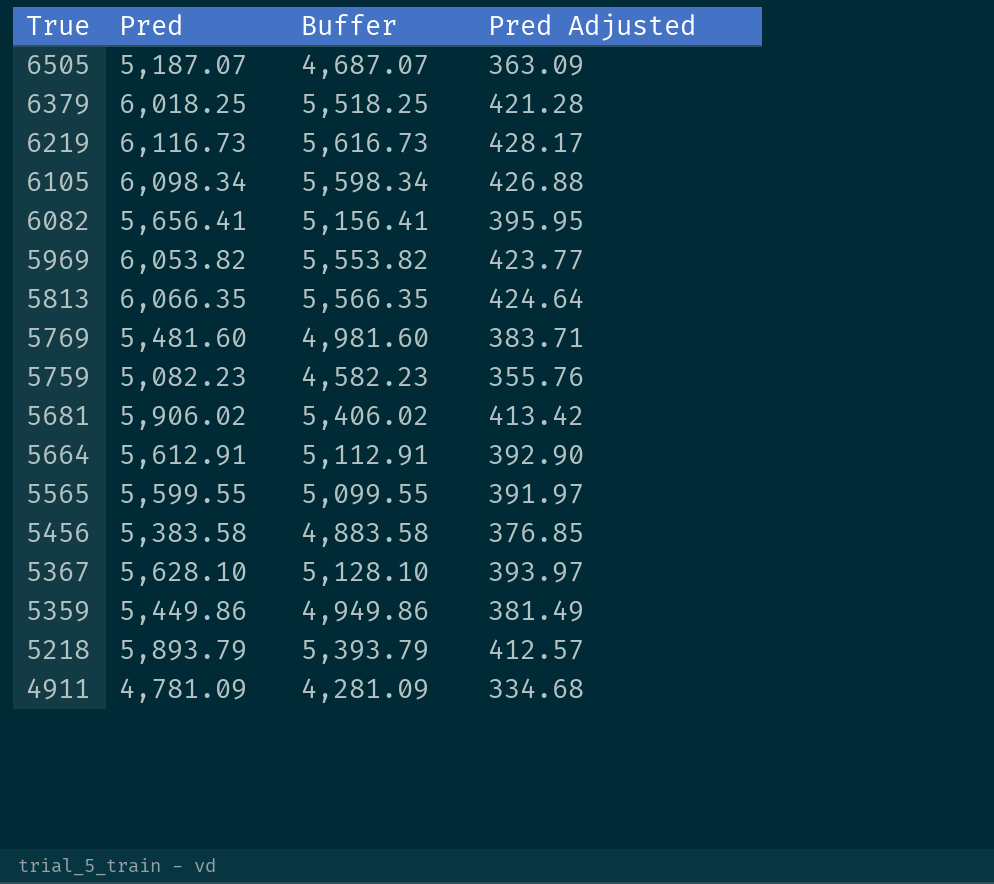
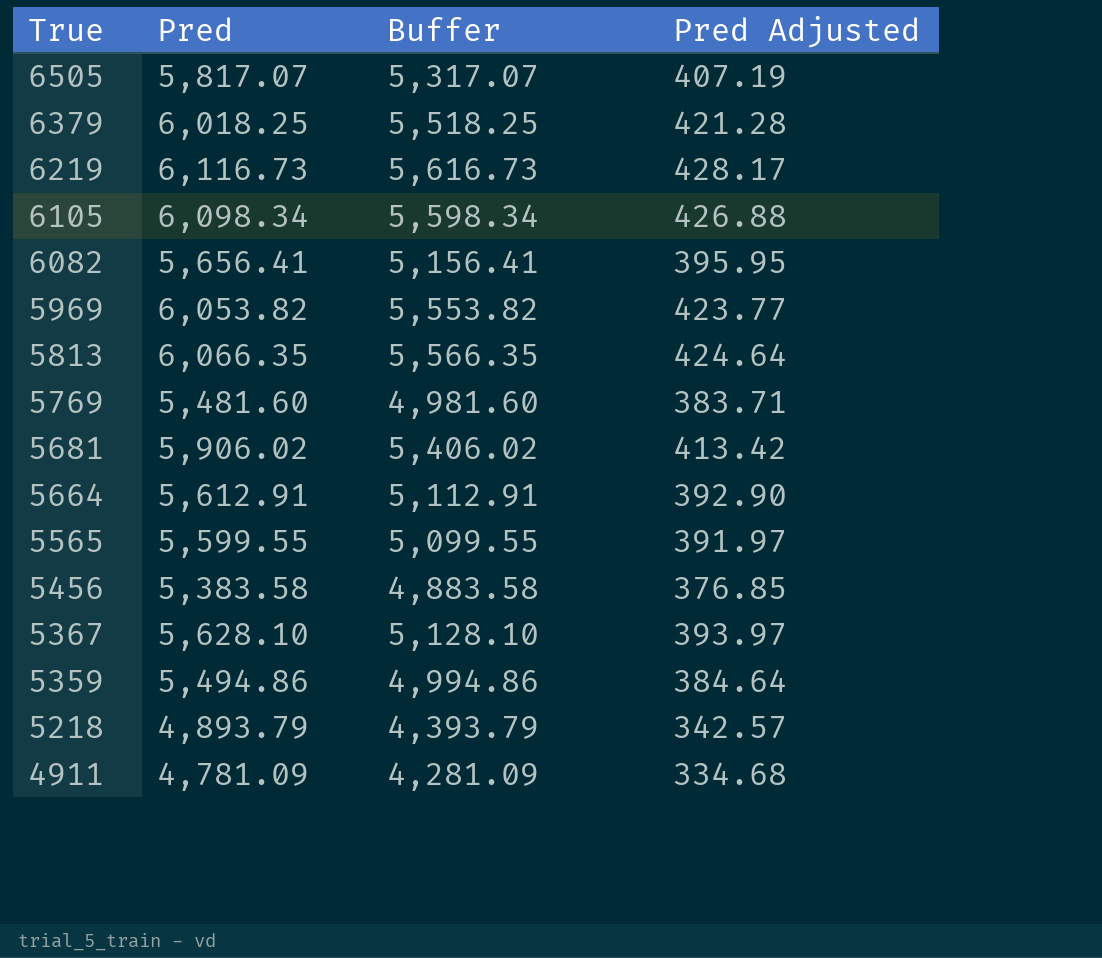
row 5759: 5,082.23 | 4,582.23 | 355.76 -> none
6505 | Pred: 5,187.07 -> 5,817.07
6505 | Buffer: 4,687.07 -> 5,317.07
6505 | Pred Adjusted: 363.09 -> 407.19
5359 | Pred: 5,449.86 -> 5,494.86
5359 | Buffer: 4,949.86 -> 4,994.86
5359 | Pred Adjusted: 381.49 -> 384.64
5218 | Pred: 5,893.79 -> 4,893.79
5218 | Buffer: 5,393.79 -> 4,393.79
5218 | Pred Adjusted: 412.57 -> 342.57

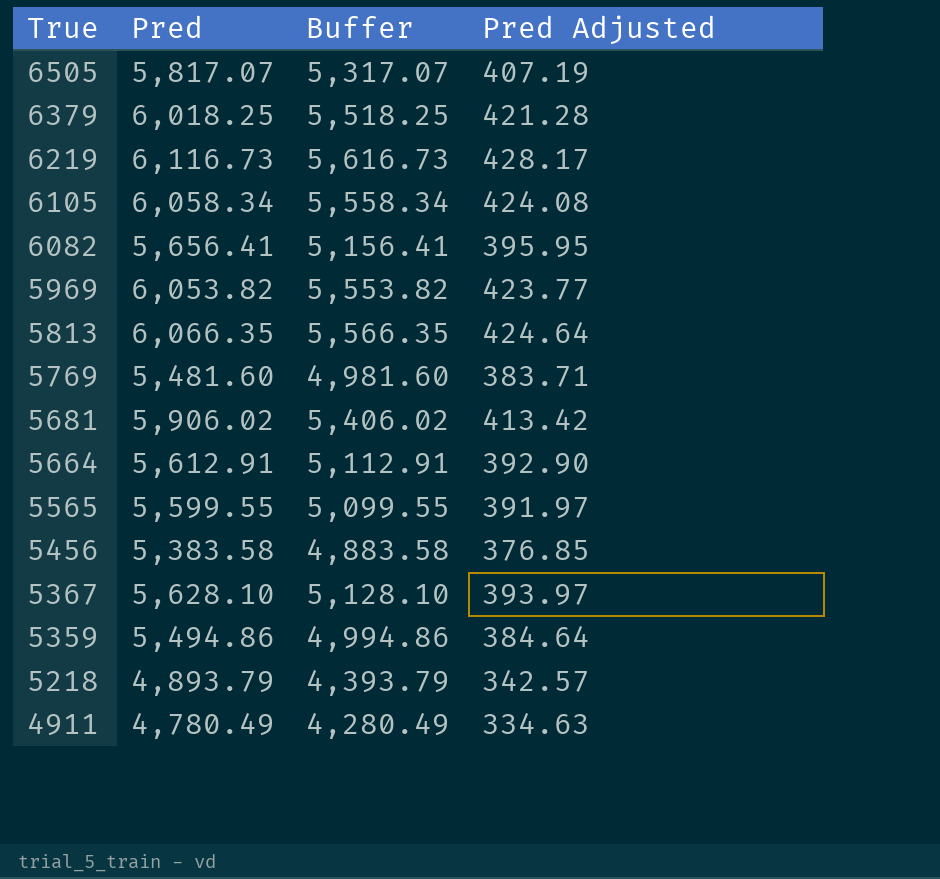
6105 | Pred: 6,098.34 -> 6,058.34
6105 | Buffer: 5,598.34 -> 5,558.34
6105 | Pred Adjusted: 426.88 -> 424.08
4911 | Pred: 4,781.09 -> 4,780.49
4911 | Buffer: 4,281.09 -> 4,280.49
4911 | Pred Adjusted: 334.68 -> 334.63

